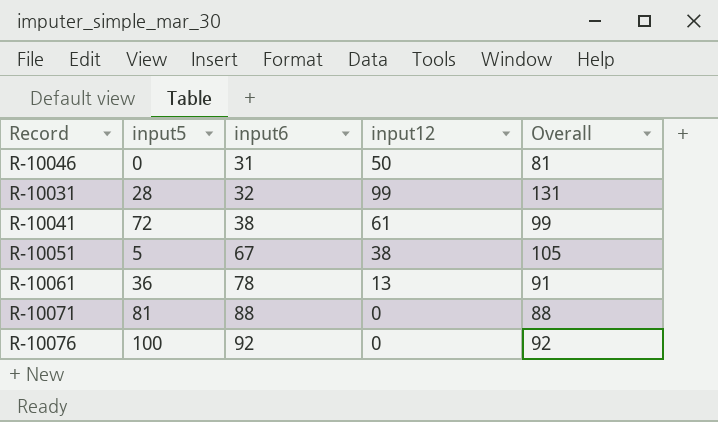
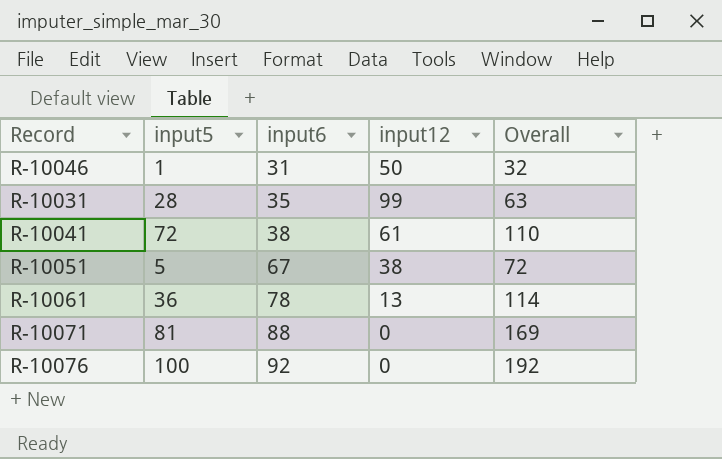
column Overall | formula: [input6] + [input12] -> [input5] + [input6]
R-10046 | input5: 0 -> 1
R-10031 | input6: 32 -> 35

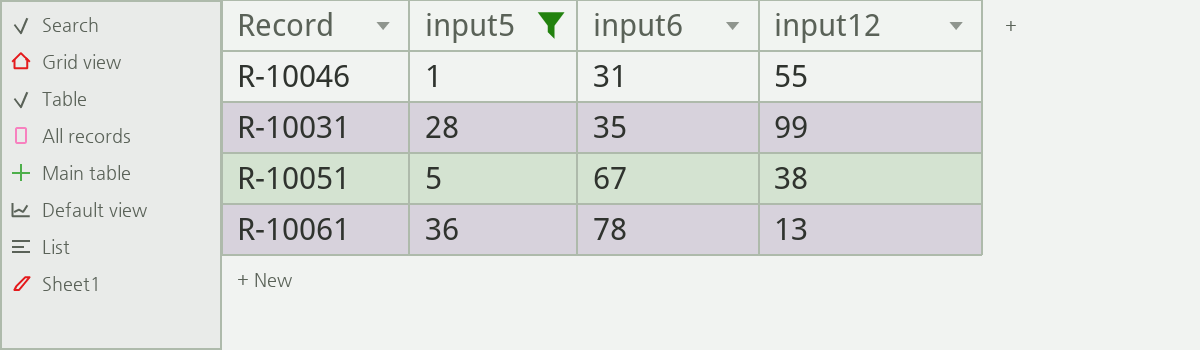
filter: none -> input5 <= 36
column Overall | formula: [input5] + [input6] -> none
R-10046 | input12: 50 -> 55

